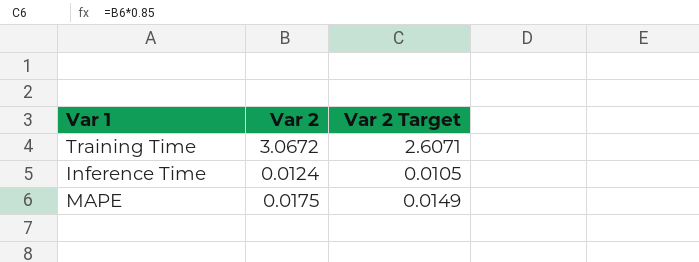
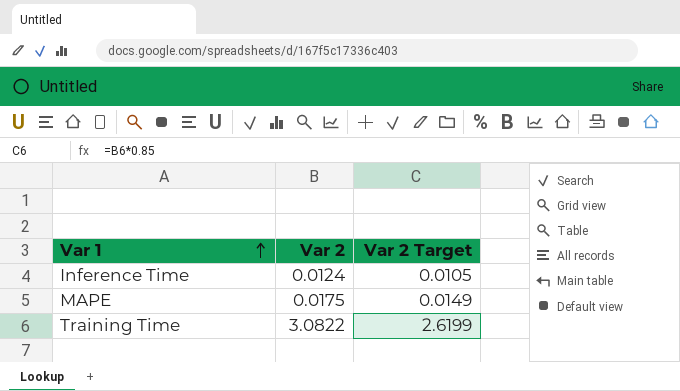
row order: none -> Var 1 ascending
Training Time | Var 2: 3.0672 -> 3.0822
Training Time | Var 2 Target: 2.6071 -> 2.6199

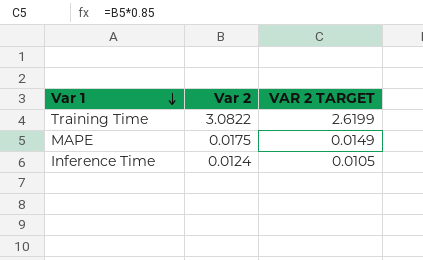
row order: Var 1 ascending -> Var 1 descending
column name: Var 2 Target -> VAR 2 TARGET

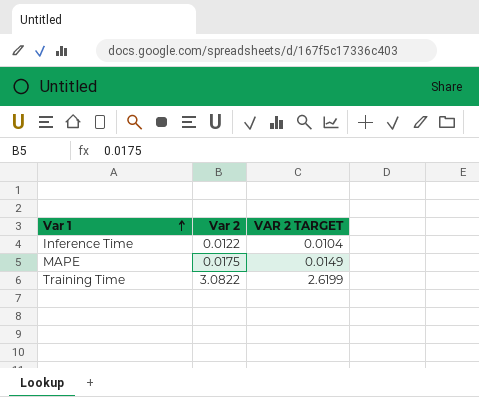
row order: Var 1 descending -> Var 1 ascending
Inference Time | Var 2: 0.0124 -> 0.0122
Inference Time | VAR 2 TARGET: 0.0105 -> 0.0104

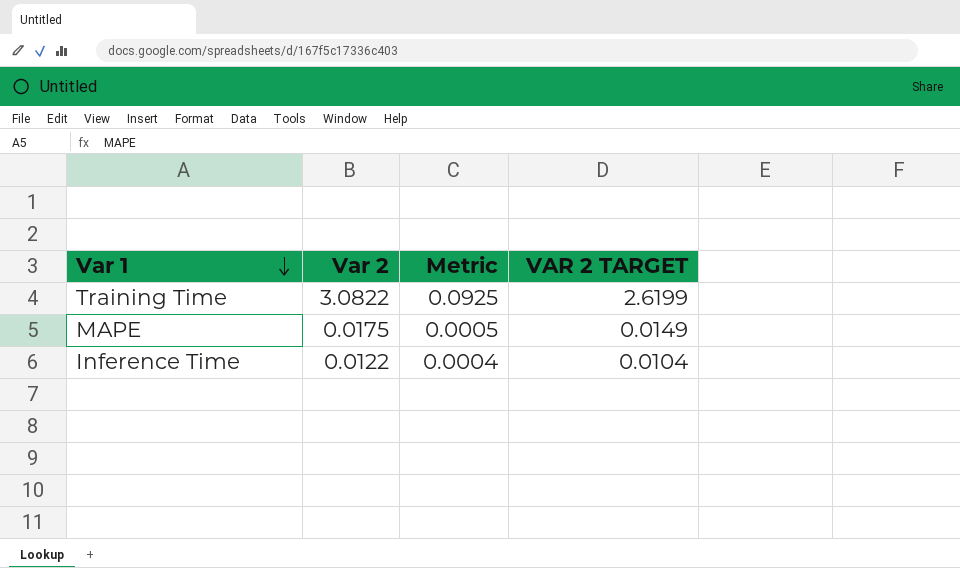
row order: Var 1 ascending -> Var 1 descending
column Metric | formula: none -> [Var 2] * 0.03

